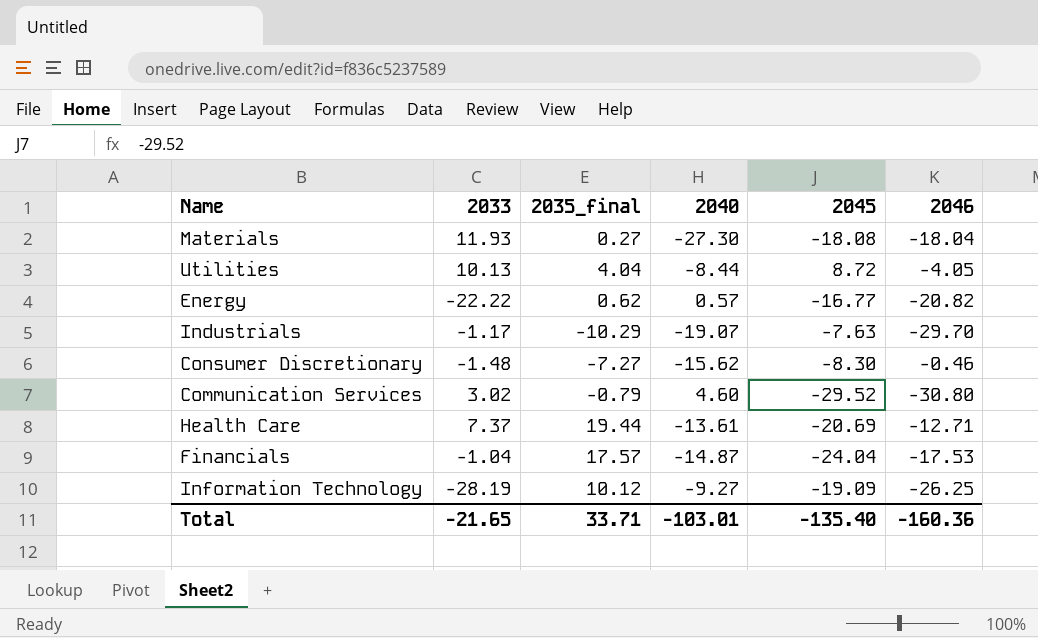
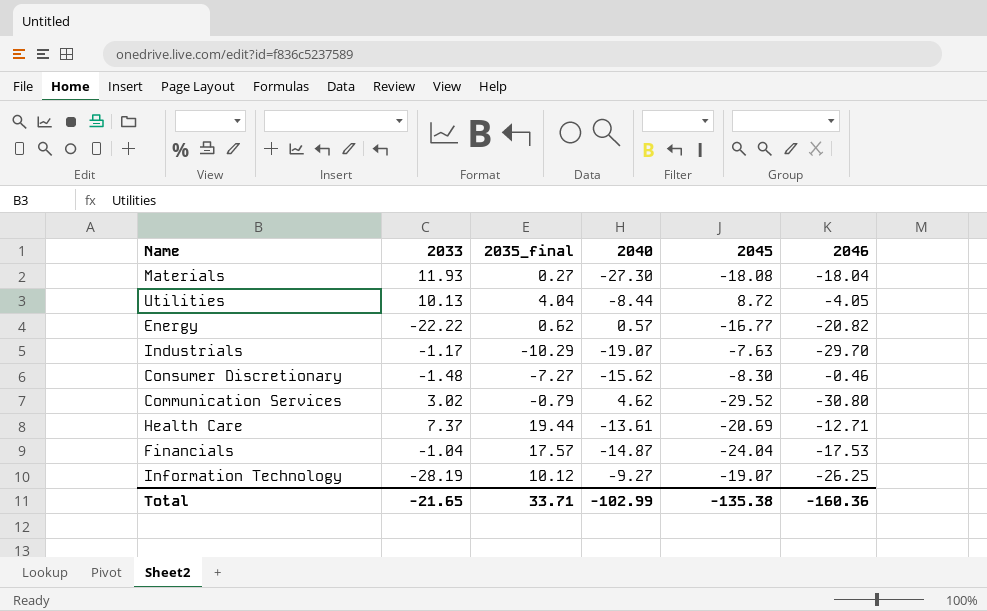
Communication Services | 2040: 4.60 -> 4.62
Information Technology | 2045: -19.09 -> -19.07
Total | 2040: -103.01 -> -102.99
Total | 2045: -135.40 -> -135.38

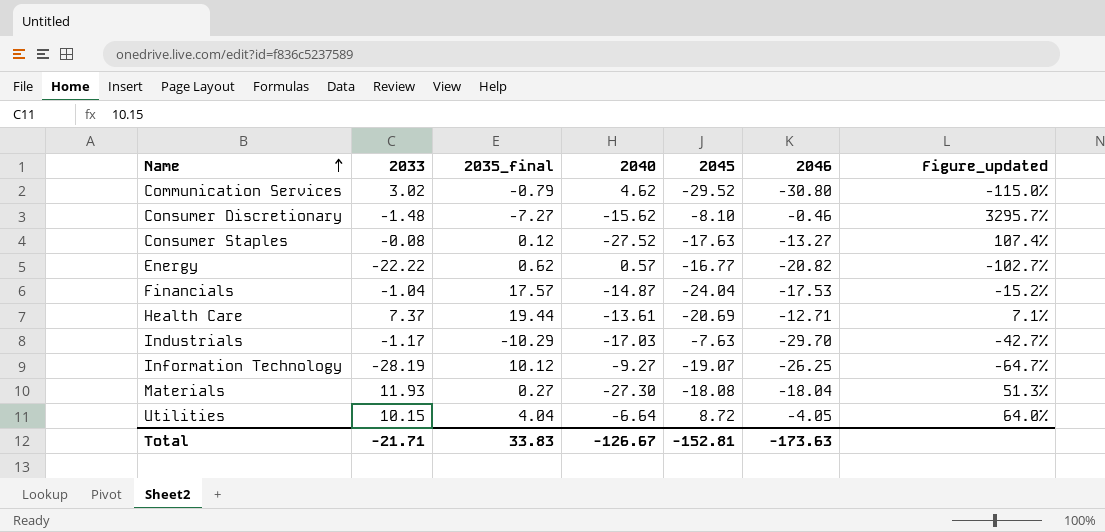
row order: none -> Name ascending
column Figure_updated | formula: none -> ([2040] - [2046]) / [2046]
Consumer Discretionary | 2045: -8.30 -> -8.10
row Consumer Staples: none -> -0.08 | 0.12 | -27.52 | -17.63 | -13.27 | 107.4%
Industrials | 2040: -19.07 -> -17.03
Utilities | 2033: 10.13 -> 10.15
Utilities | 2040: -8.44 -> -6.64
Total | 2033: -21.65 -> -21.71
Total | 2035_final: 33.71 -> 33.83
Total | 2040: -102.99 -> -126.67
Total | 2045: -135.38 -> -152.81
Total | 2046: -160.36 -> -173.63

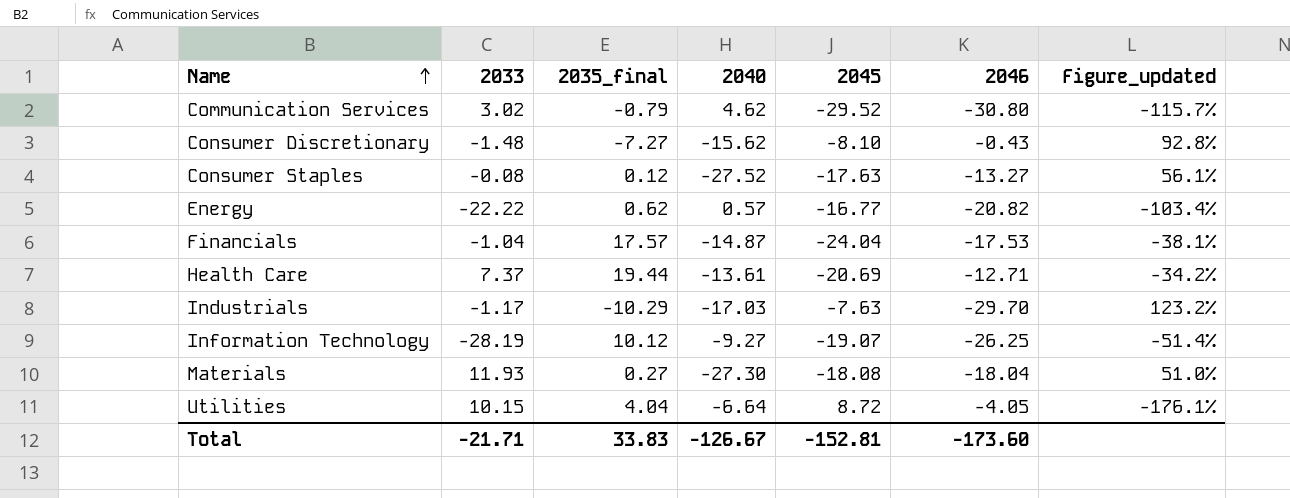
column Figure_updated | formula: ([2040] - [2046]) / [2046] -> ([2040] - [2045]) / [2045]
Consumer Discretionary | 2046: -0.46 -> -0.43
Total | 2046: -173.63 -> -173.60

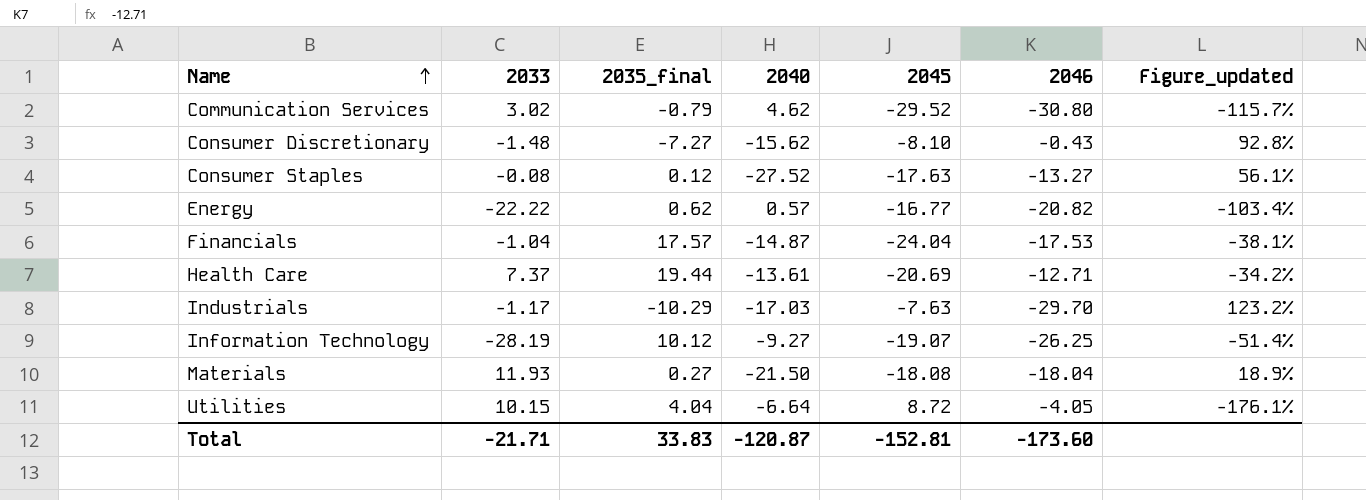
Materials | 2040: -27.30 -> -21.50
Materials | Figure_updated: 51.0% -> 18.9%
Total | 2040: -126.67 -> -120.87

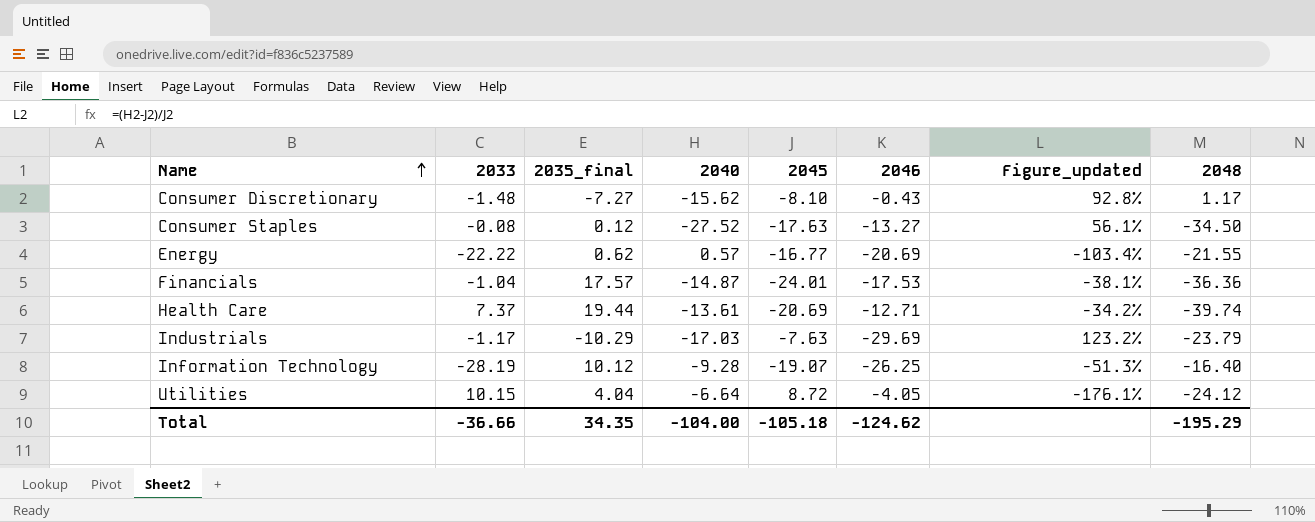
column 2048 | position: none -> 8
row Communication Services: 3.02 | -0.79 | 4.62 | -29.52 | -30.80 | -115.7% -> none
row Materials: 11.93 | 0.27 | -21.50 | -18.08 | -18.04 | 18.9% -> none
Energy | 2046: -20.82 -> -20.69
Financials | 2045: -24.04 -> -24.01
Industrials | 2046: -29.70 -> -29.69
Information Technology | 2040: -9.27 -> -9.28
Information Technology | Figure_updated: -51.4% -> -51.3%
Total | 2033: -21.71 -> -36.66
Total | 2035_final: 33.83 -> 34.35
Total | 2040: -120.87 -> -104.00
Total | 2045: -152.81 -> -105.18
Total | 2046: -173.60 -> -124.62

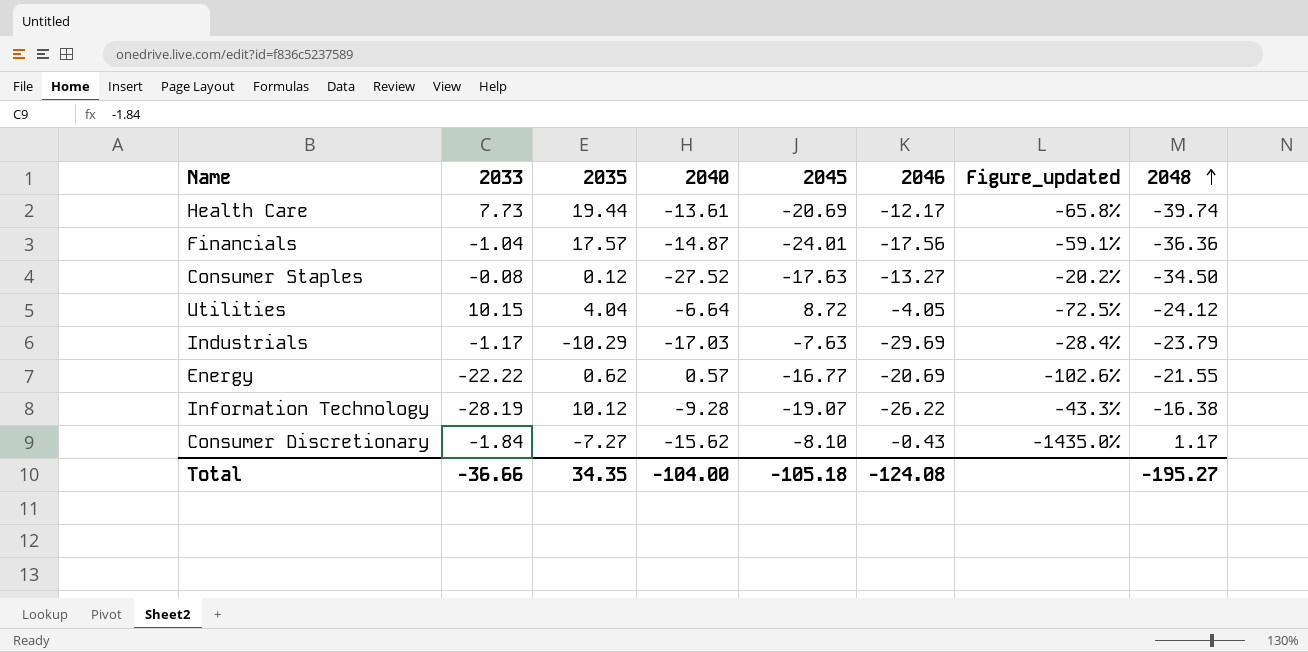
row order: Name ascending -> 2048 ascending
column name: 2035_final -> 2035
column Figure_updated | formula: ([2040] - [2045]) / [2045] -> ([2040] - [2048]) / [2048]
Health Care | 2033: 7.37 -> 7.73
Health Care | 2046: -12.71 -> -12.17
Financials | 2046: -17.53 -> -17.56
Information Technology | 2046: -26.25 -> -26.22
Information Technology | 2048: -16.40 -> -16.38
Consumer Discretionary | 2033: -1.48 -> -1.84
Total | 2046: -124.62 -> -124.08
Total | 2048: -195.29 -> -195.27

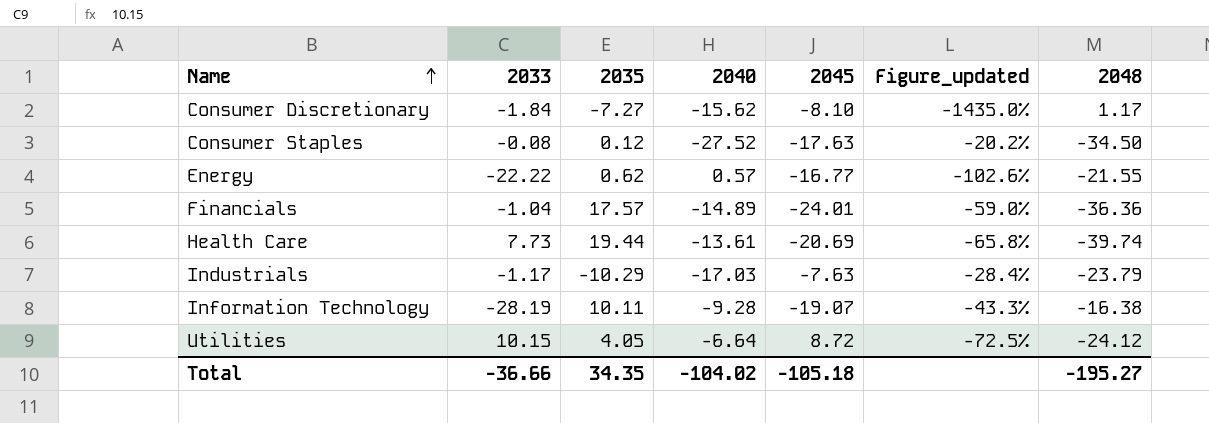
row order: 2048 ascending -> Name ascending
column 2046 | position: 6 -> none
Financials | 2040: -14.87 -> -14.89
Financials | Figure_updated: -59.1% -> -59.0%
Information Technology | 2035: 10.12 -> 10.11
Utilities | 2035: 4.04 -> 4.05
Total | 2040: -104.00 -> -104.02

